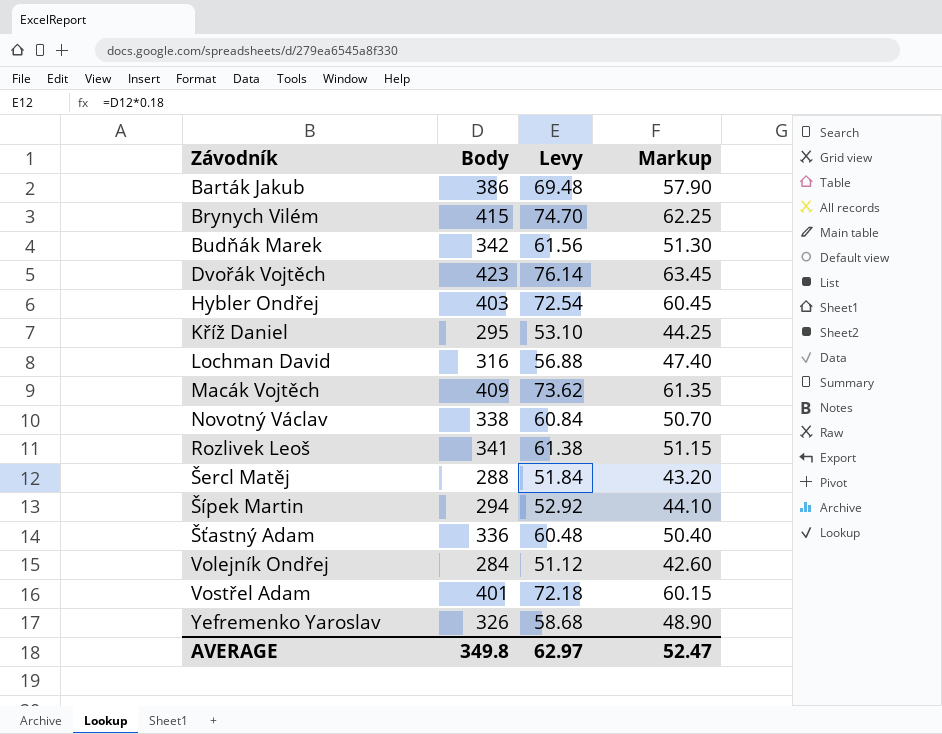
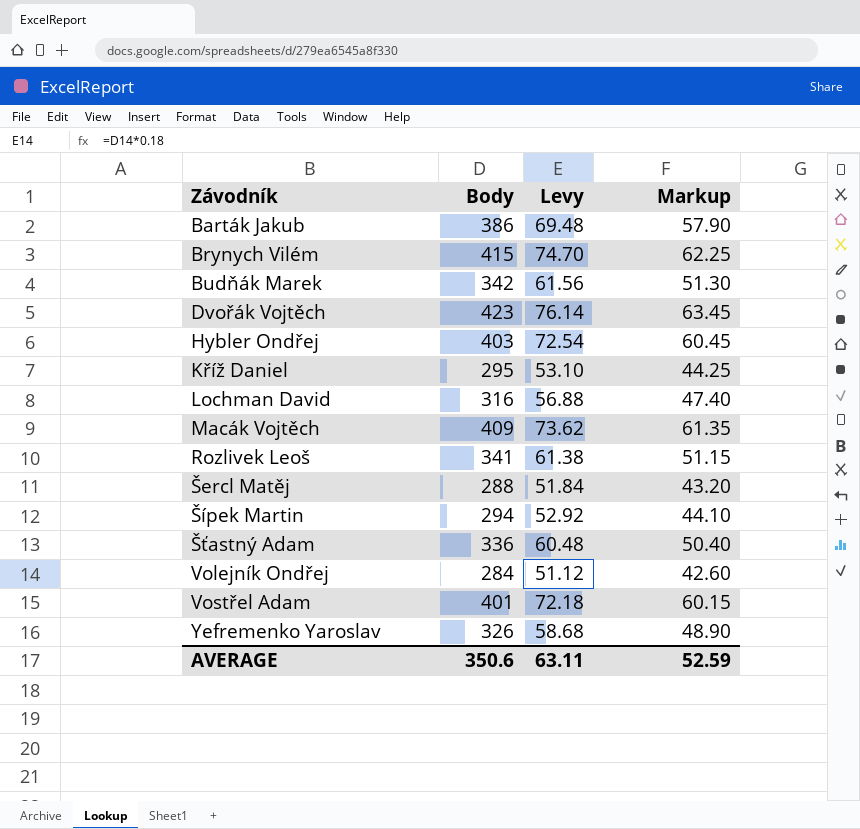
row Novotný Václav: 338 | 60.84 | 50.70 -> none
AVERAGE | Body: 349.8 -> 350.6
AVERAGE | Levy: 62.97 -> 63.11
AVERAGE | Markup: 52.47 -> 52.59

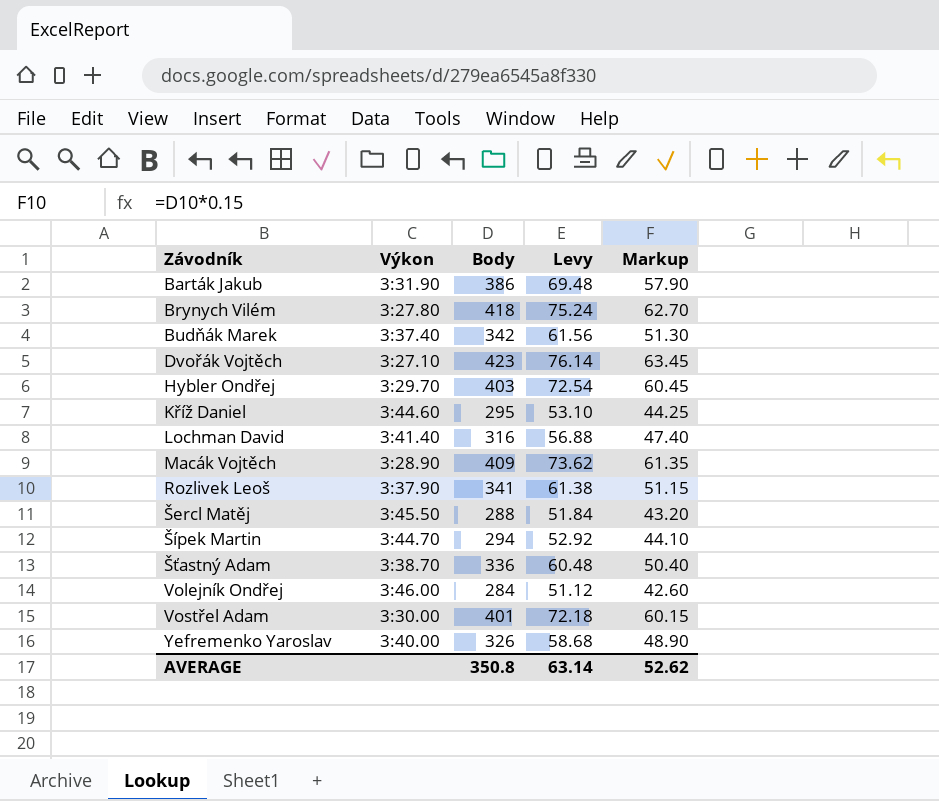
column Výkon | position: none -> 2
Brynych Vilém | Body: 415 -> 418
Brynych Vilém | Levy: 74.70 -> 75.24
Brynych Vilém | Markup: 62.25 -> 62.70
AVERAGE | Body: 350.6 -> 350.8
AVERAGE | Levy: 63.11 -> 63.14
AVERAGE | Markup: 52.59 -> 52.62

